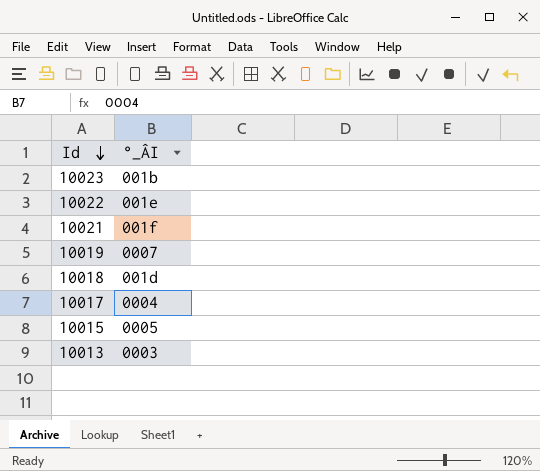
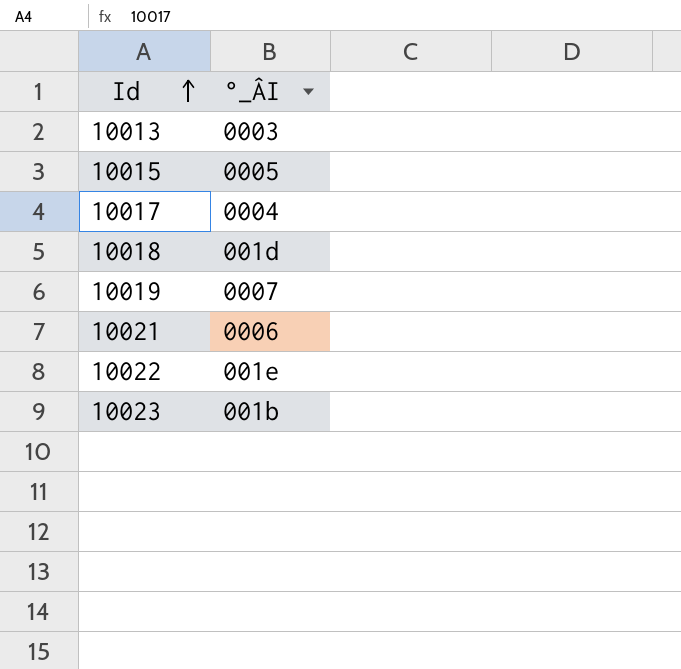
row order: Id descending -> Id ascending
10021 | °_ÂI: 001f -> 0006

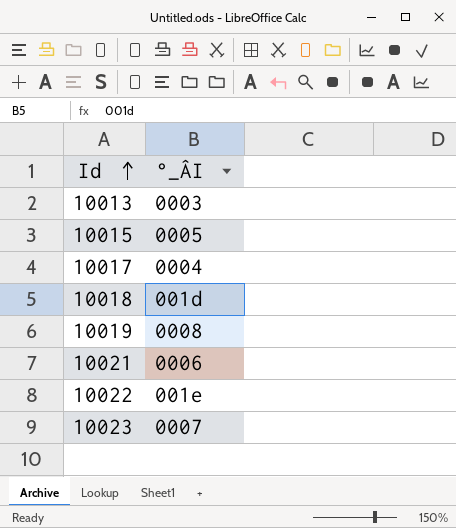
10019 | °_ÂI: 0007 -> 0008
10023 | °_ÂI: 001b -> 0007

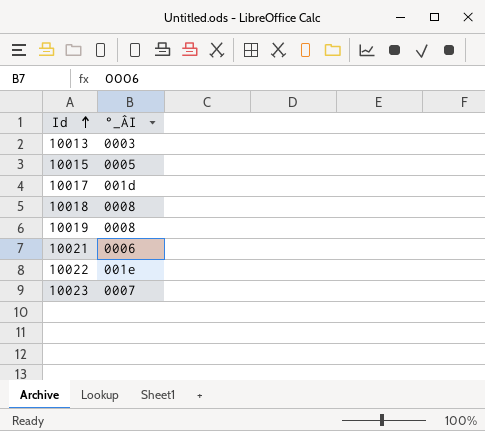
10017 | °_ÂI: 0004 -> 001d
10018 | °_ÂI: 001d -> 0008

